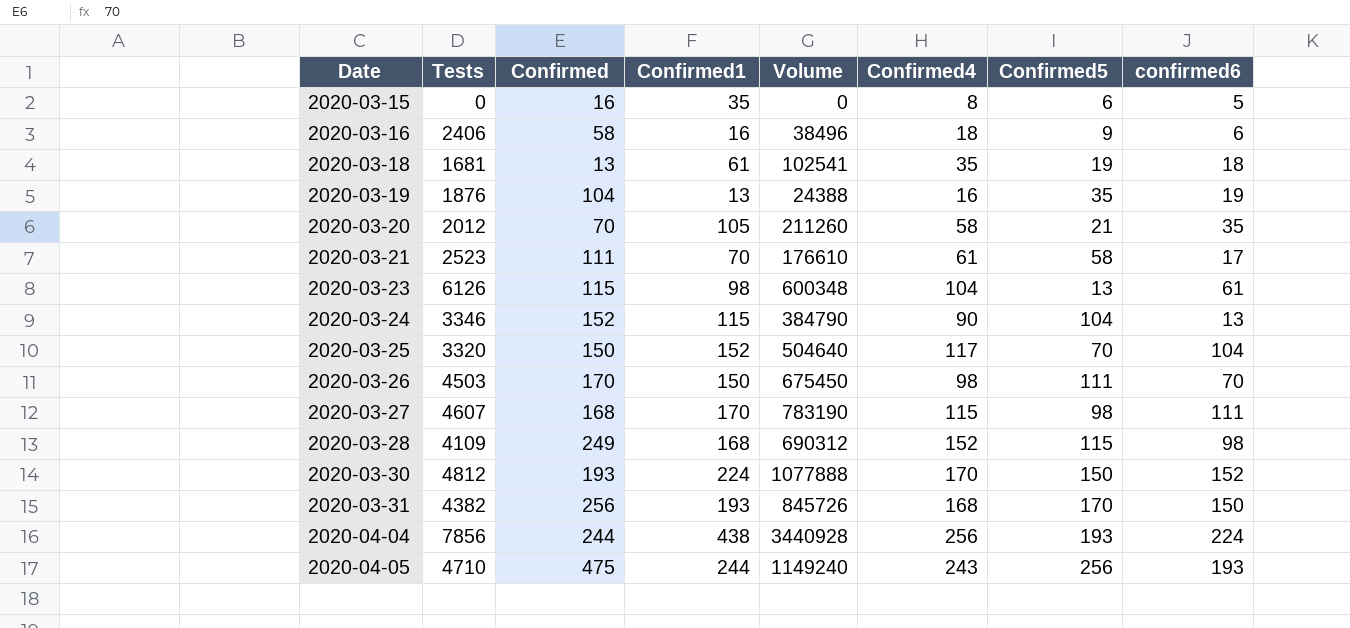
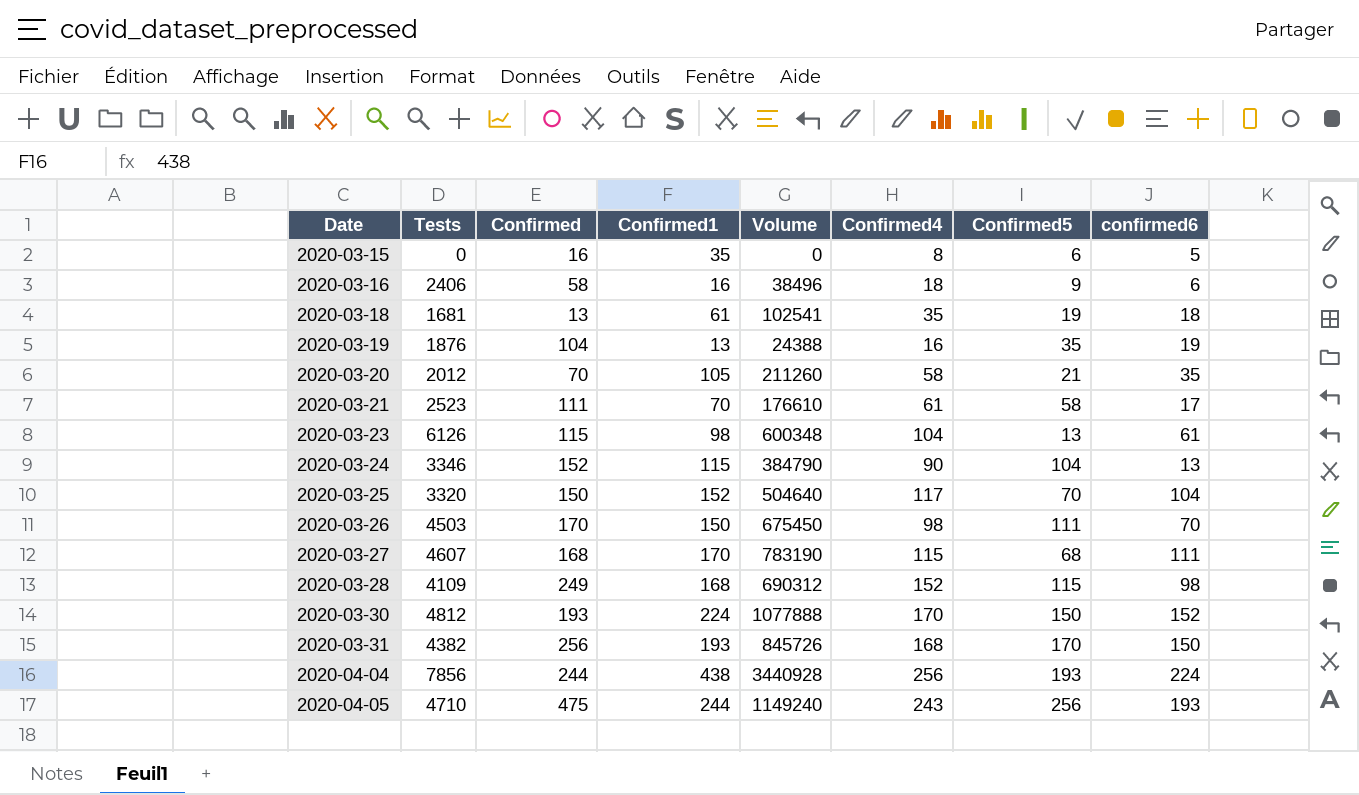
2020-03-27 | Confirmed5: 98 -> 68

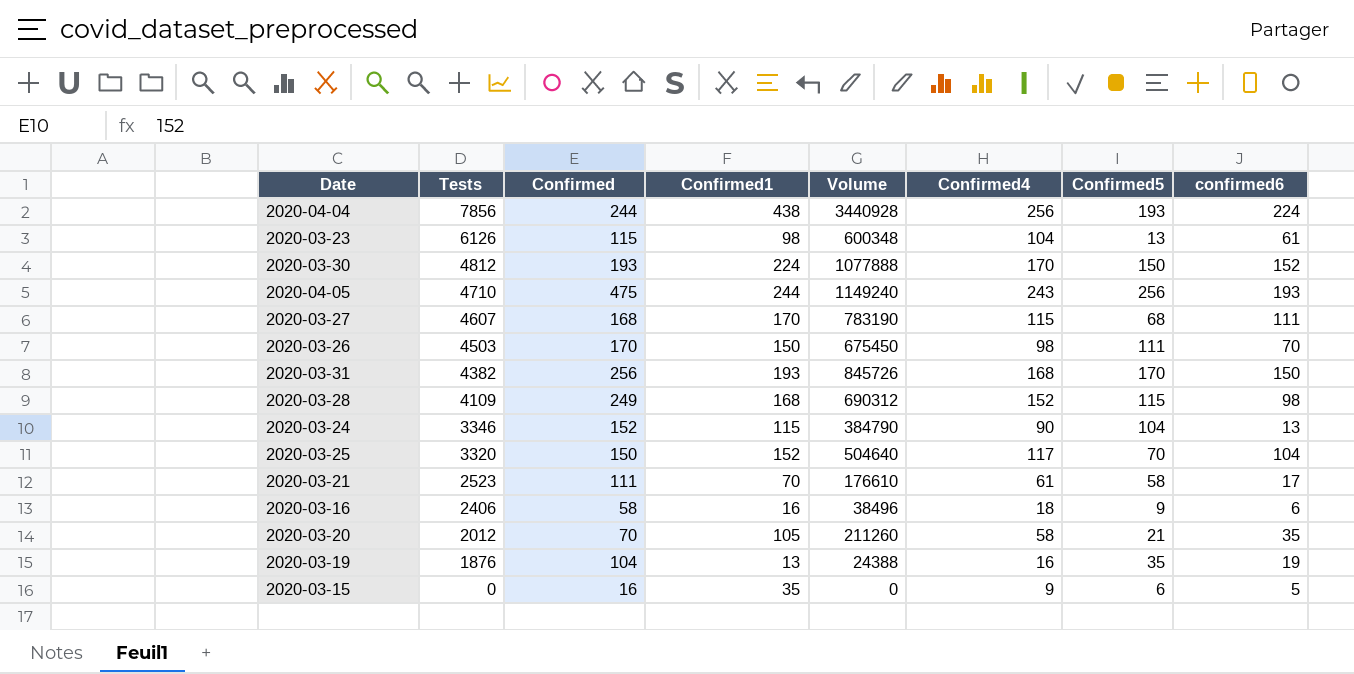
row order: Date ascending -> Tests descending
row 2020-03-18: 1681 | 13 | 61 | 102541 | 35 | 19 | 18 -> none
2020-03-15 | Confirmed4: 8 -> 9

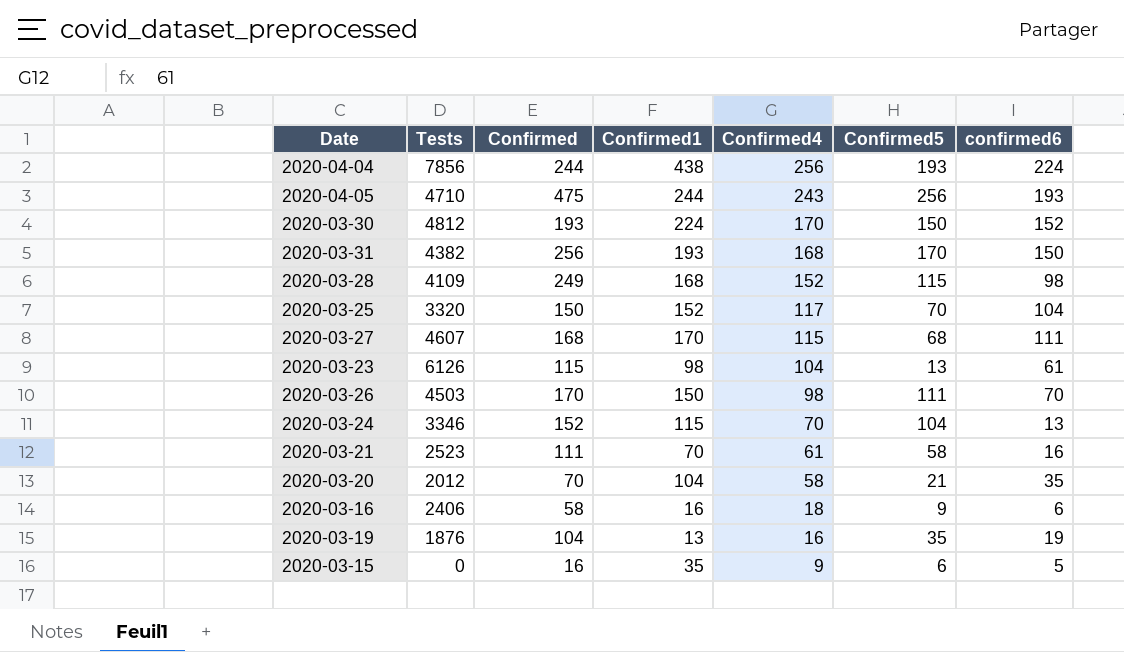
row order: Tests descending -> Confirmed4 descending
column Volume | formula: [Tests] * [Confirmed1] -> none
2020-03-24 | Confirmed4: 90 -> 70
2020-03-21 | confirmed6: 17 -> 16
2020-03-20 | Confirmed1: 105 -> 104

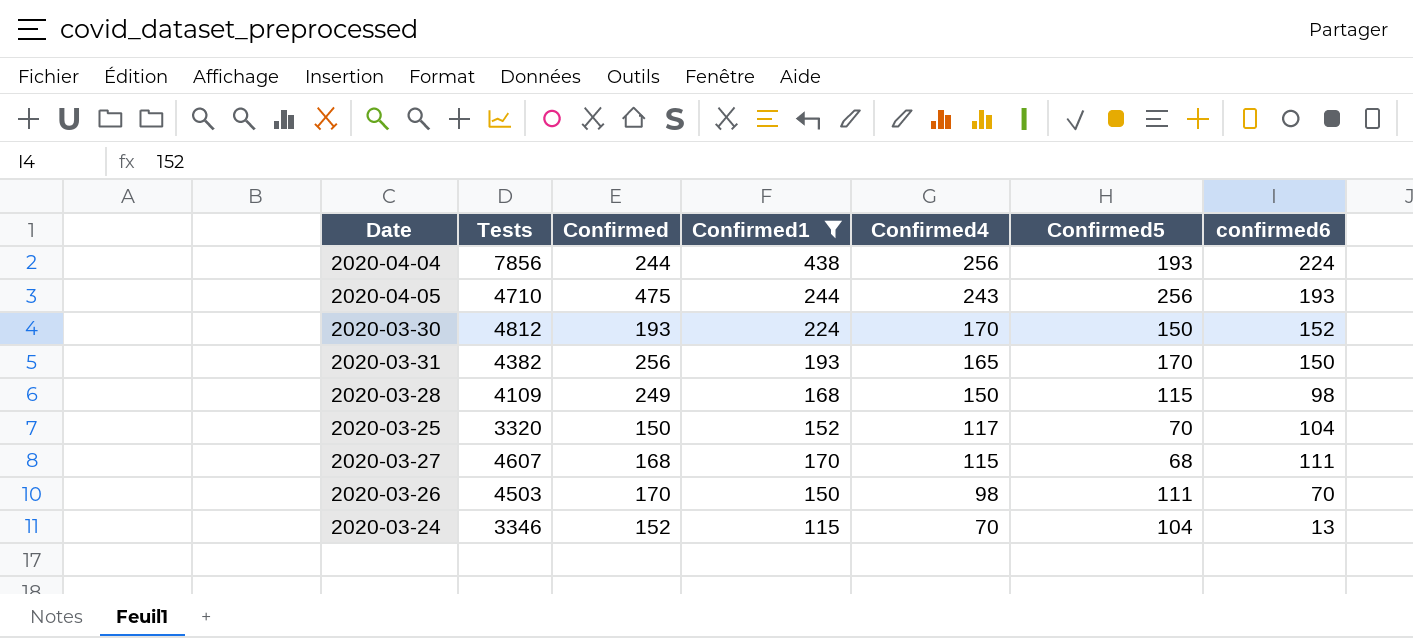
filter: none -> Confirmed1 >= 115
2020-03-31 | Confirmed4: 168 -> 165
2020-03-28 | Confirmed4: 152 -> 150

